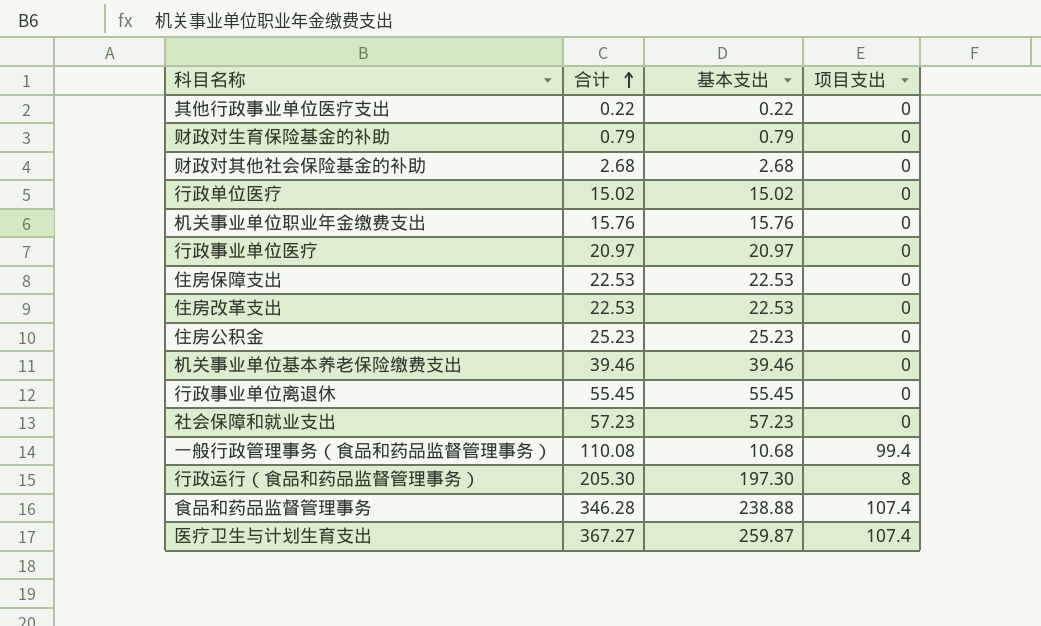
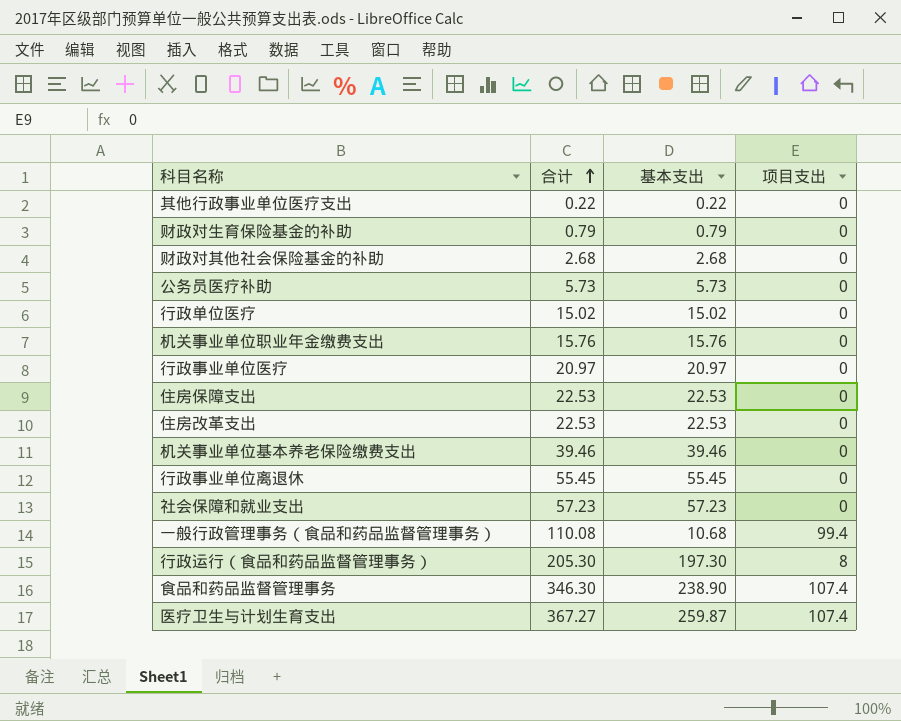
row 住房公积金: 25.23 | 25.23 | 0 -> none
row 公务员医疗补助: none -> 5.73 | 5.73 | 0
食品和药品监督管理事务 | 合计: 346.28 -> 346.30
食品和药品监督管理事务 | 基本支出: 238.88 -> 238.90

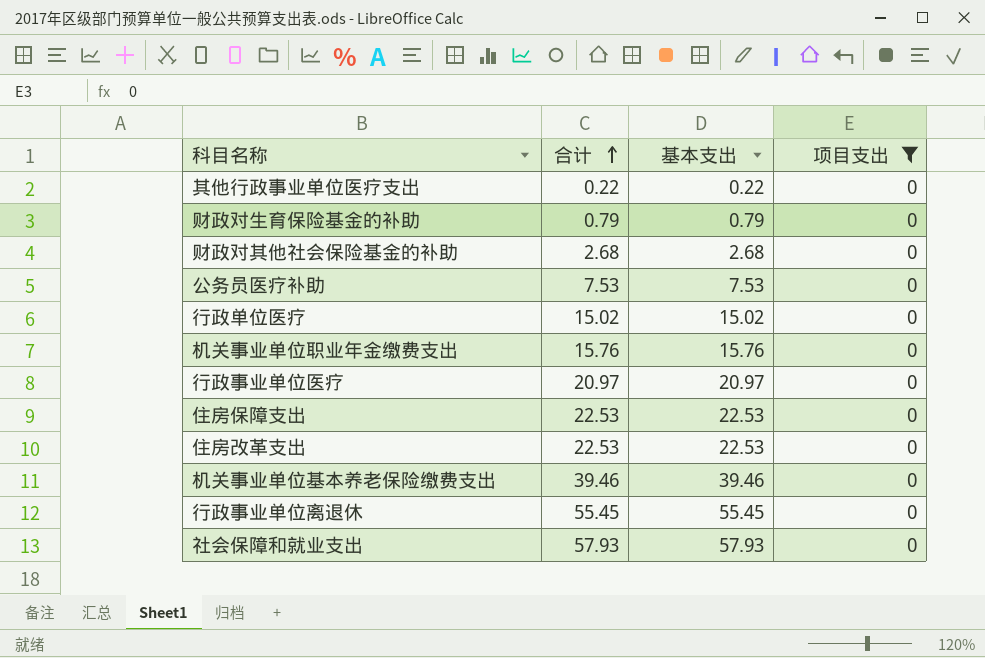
filter: none -> 项目支出 = 0
公务员医疗补助 | 合计: 5.73 -> 7.53
公务员医疗补助 | 基本支出: 5.73 -> 7.53
社会保障和就业支出 | 合计: 57.23 -> 57.93
社会保障和就业支出 | 基本支出: 57.23 -> 57.93

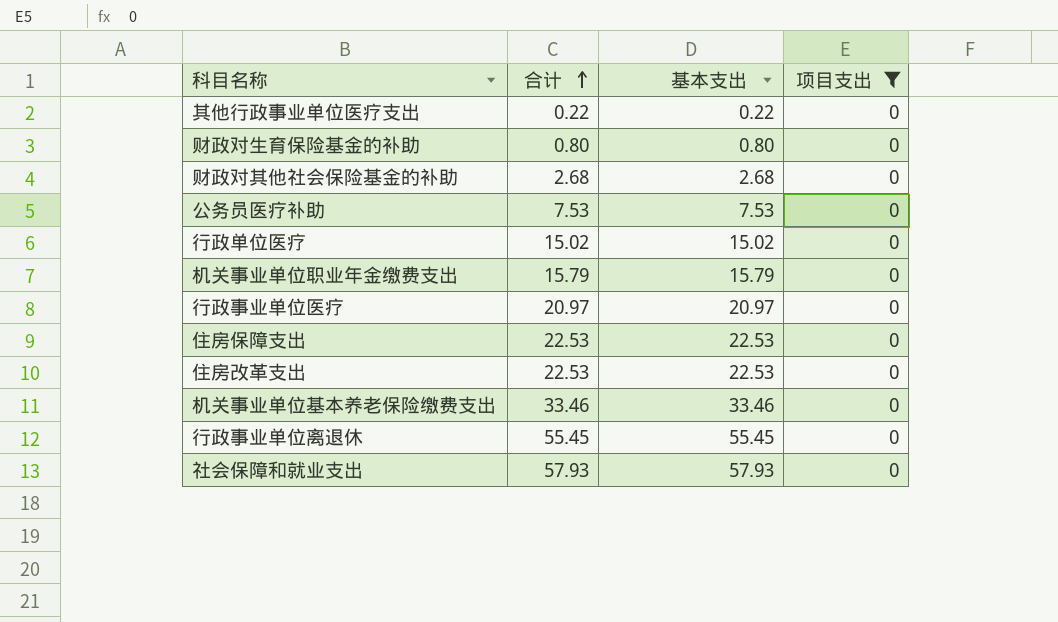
财政对生育保险基金的补助 | 合计: 0.79 -> 0.80
财政对生育保险基金的补助 | 基本支出: 0.79 -> 0.80
机关事业单位职业年金缴费支出 | 合计: 15.76 -> 15.79
机关事业单位职业年金缴费支出 | 基本支出: 15.76 -> 15.79
机关事业单位基本养老保险缴费支出 | 合计: 39.46 -> 33.46
机关事业单位基本养老保险缴费支出 | 基本支出: 39.46 -> 33.46

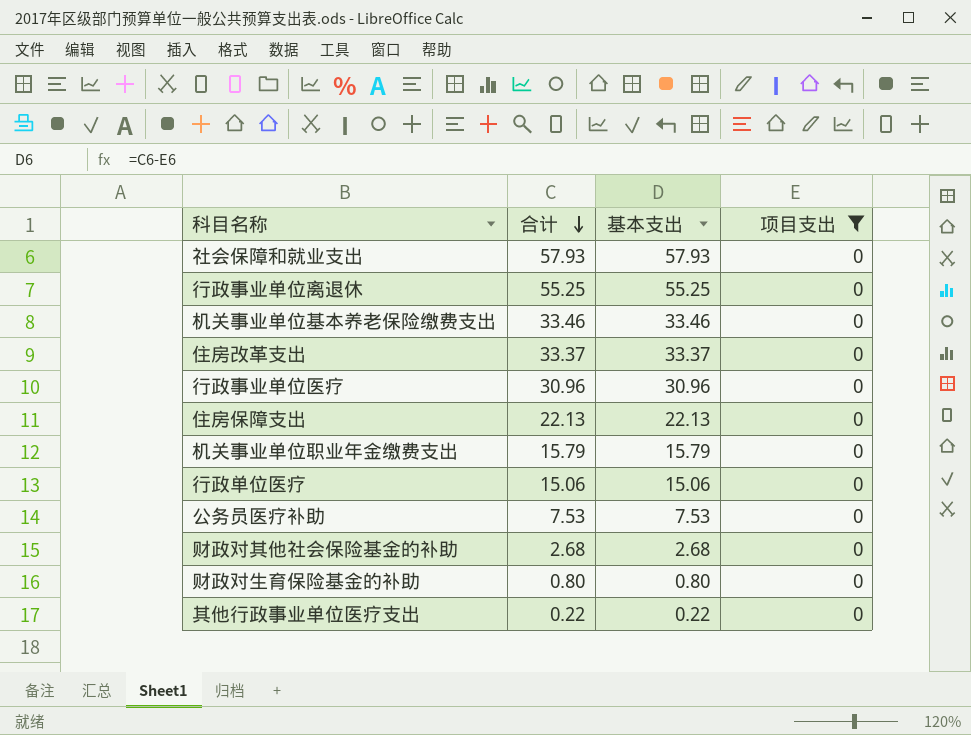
row order: 合计 ascending -> 合计 descending
行政事业单位离退休 | 合计: 55.45 -> 55.25
行政事业单位离退休 | 基本支出: 55.45 -> 55.25
住房改革支出 | 合计: 22.53 -> 33.37
住房改革支出 | 基本支出: 22.53 -> 33.37
行政事业单位医疗 | 合计: 20.97 -> 30.96
行政事业单位医疗 | 基本支出: 20.97 -> 30.96
住房保障支出 | 合计: 22.53 -> 22.13
住房保障支出 | 基本支出: 22.53 -> 22.13
行政单位医疗 | 合计: 15.02 -> 15.06
行政单位医疗 | 基本支出: 15.02 -> 15.06

